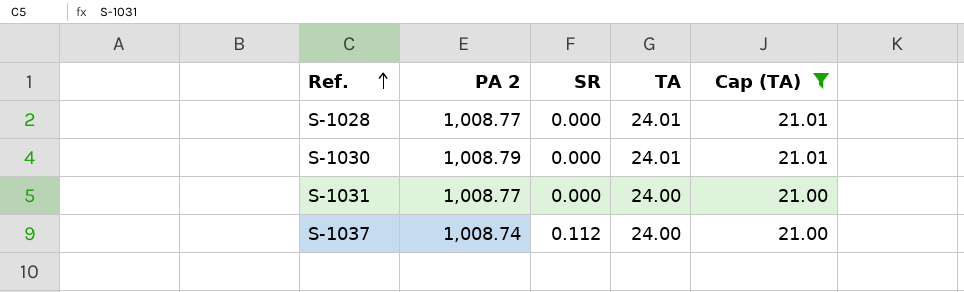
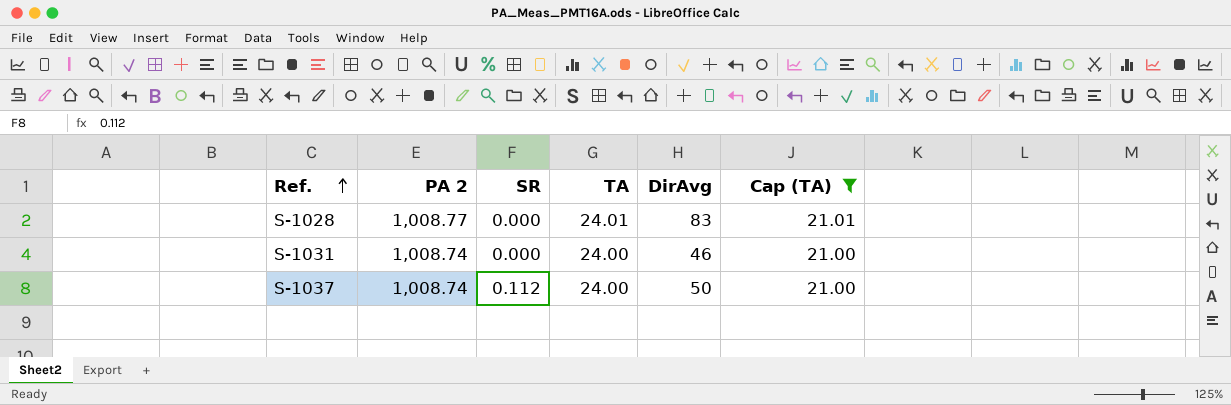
column DirAvg | position: none -> 5
row S-1030: 1,008.79 | 0.000 | 24.01 | 21.01 -> none
S-1031 | PA 2: 1,008.77 -> 1,008.74

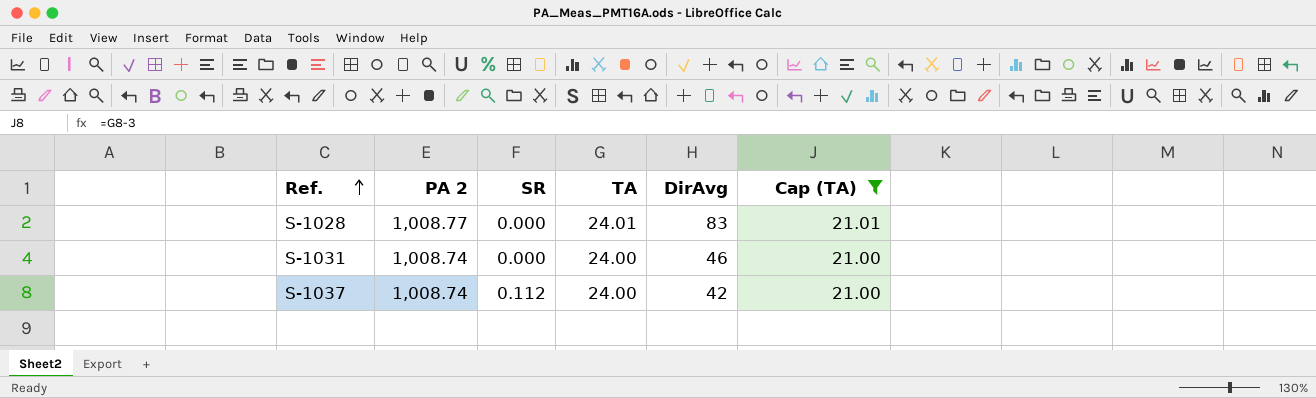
S-1037 | DirAvg: 50 -> 42

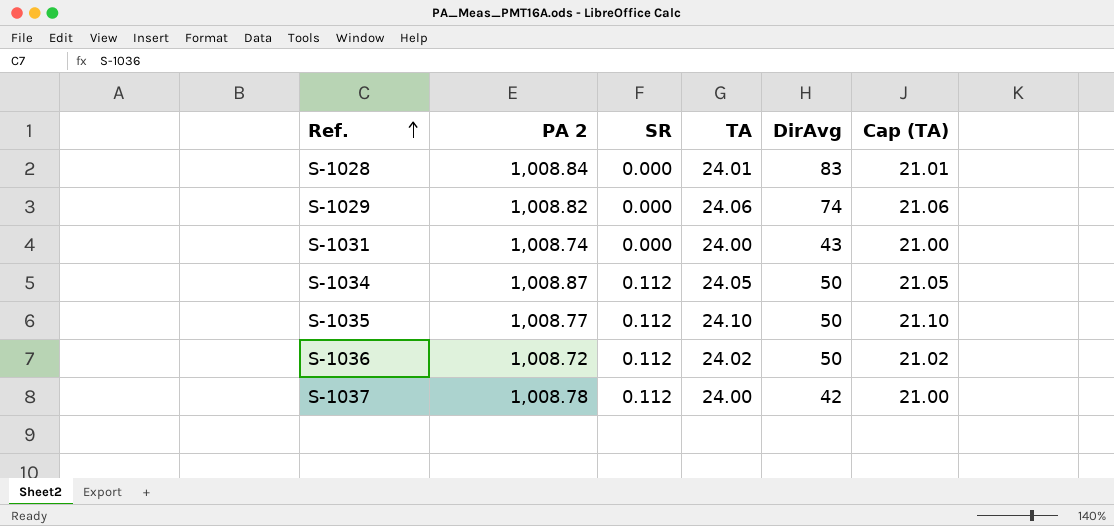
filter: Cap (TA) <= 21.01 -> none
S-1028 | PA 2: 1,008.77 -> 1,008.84
S-1031 | DirAvg: 46 -> 43
S-1037 | PA 2: 1,008.74 -> 1,008.78

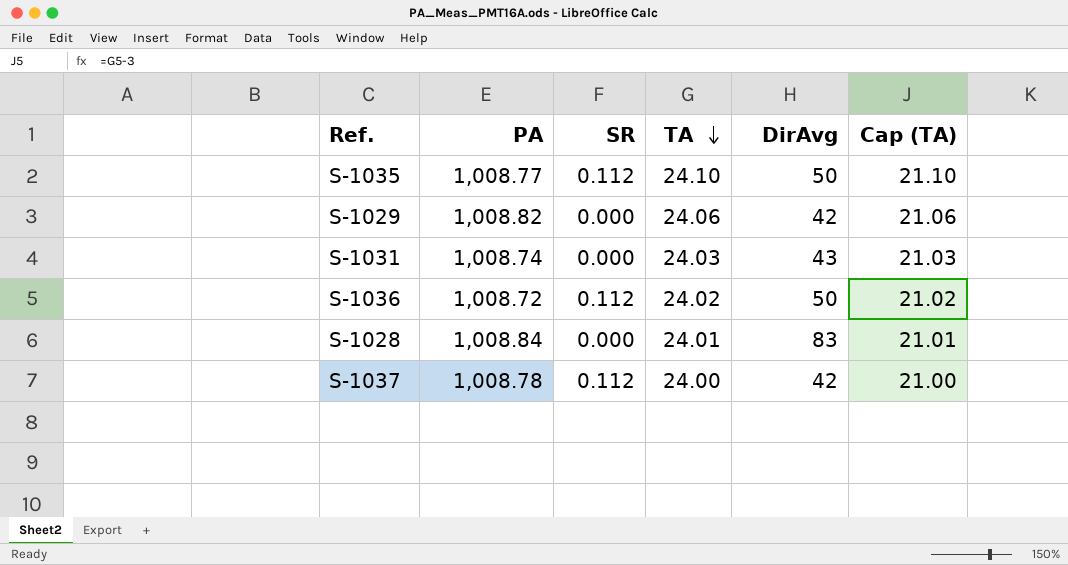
row order: Ref. ascending -> TA descending
column name: PA 2 -> PA
row S-1034: 1,008.87 | 0.112 | 24.05 | 50 | 21.05 -> none
S-1029 | DirAvg: 74 -> 42
S-1031 | TA: 24.00 -> 24.03
S-1031 | Cap (TA): 21.00 -> 21.03

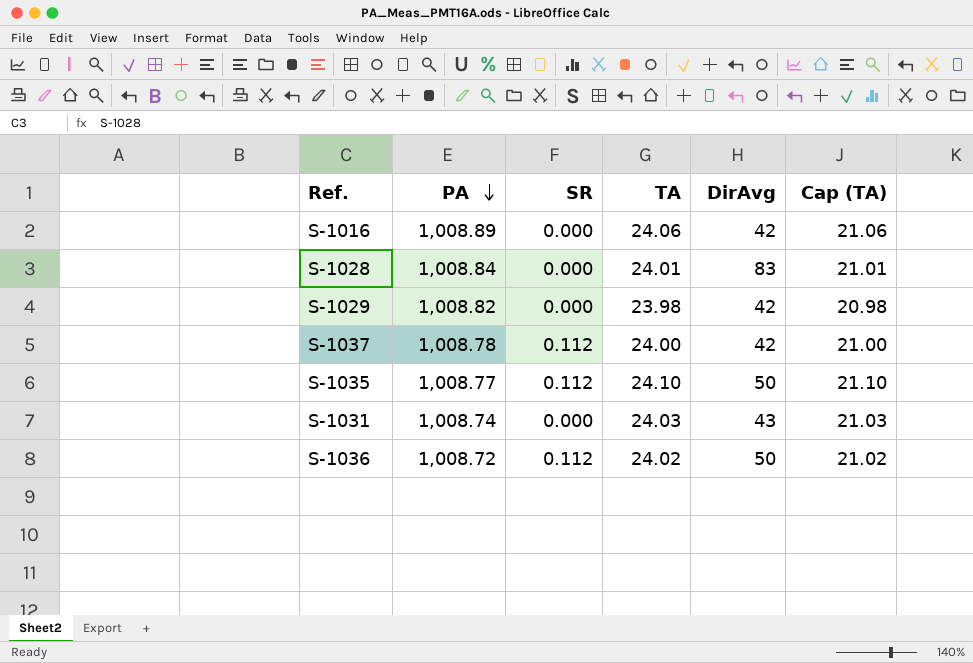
row order: TA descending -> PA descending
row S-1016: none -> 1,008.89 | 0.000 | 24.06 | 42 | 21.06
S-1029 | TA: 24.06 -> 23.98
S-1029 | Cap (TA): 21.06 -> 20.98

